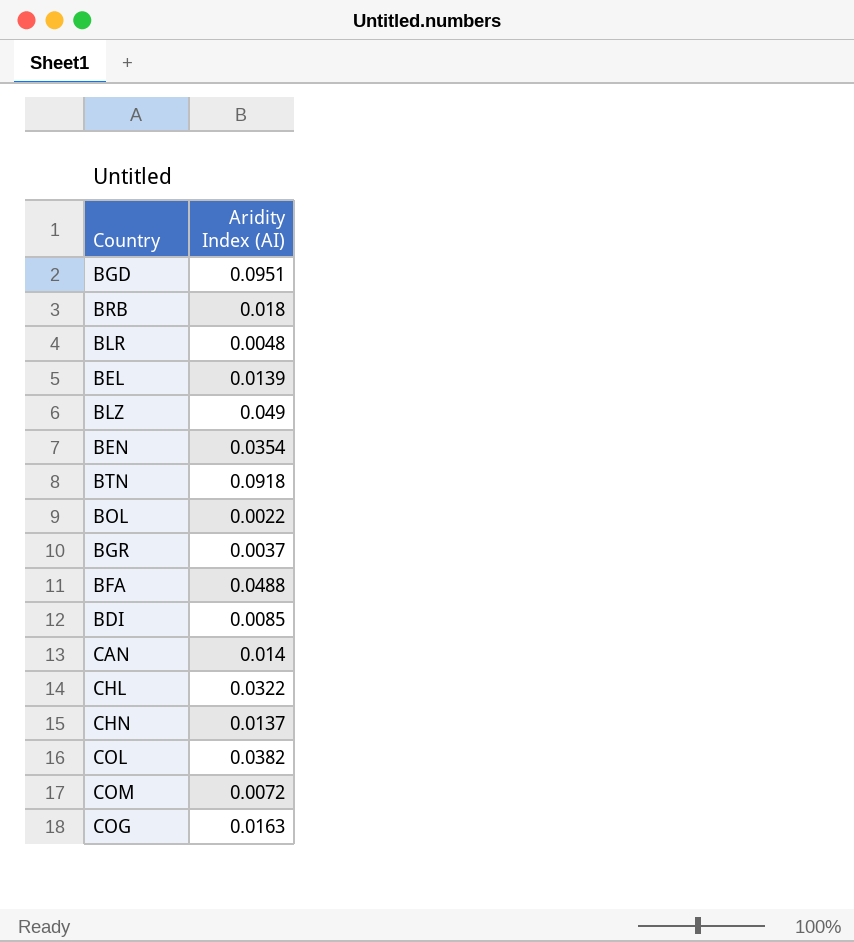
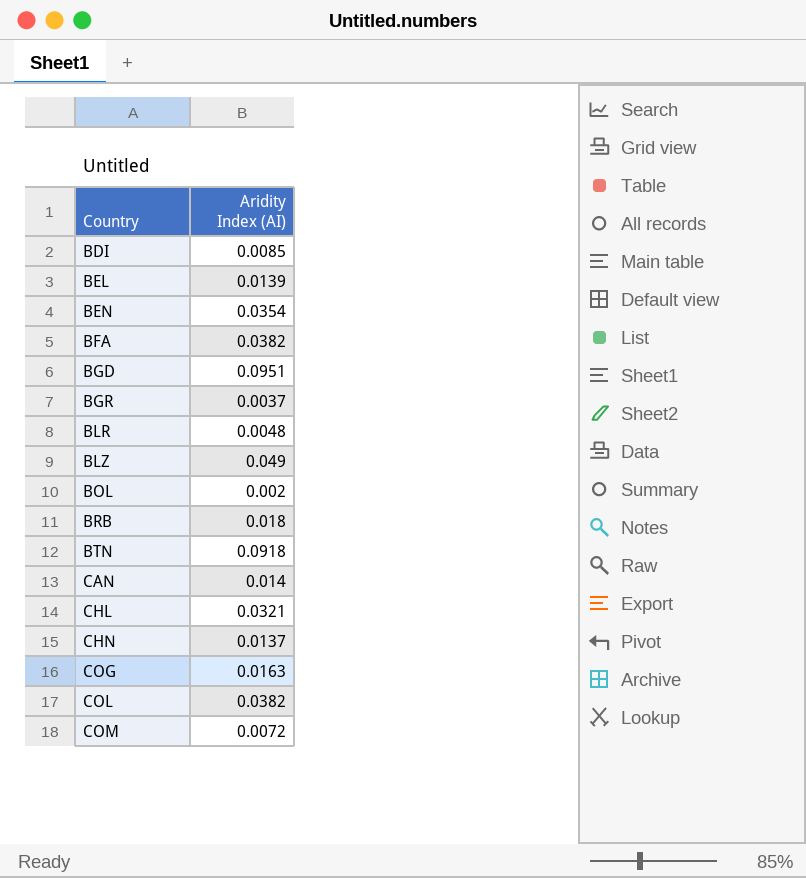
row order: none -> Country ascending
BFA | Aridity Index (AI): 0.0488 -> 0.0382
BOL | Aridity Index (AI): 0.0022 -> 0.002
CHL | Aridity Index (AI): 0.0322 -> 0.0321

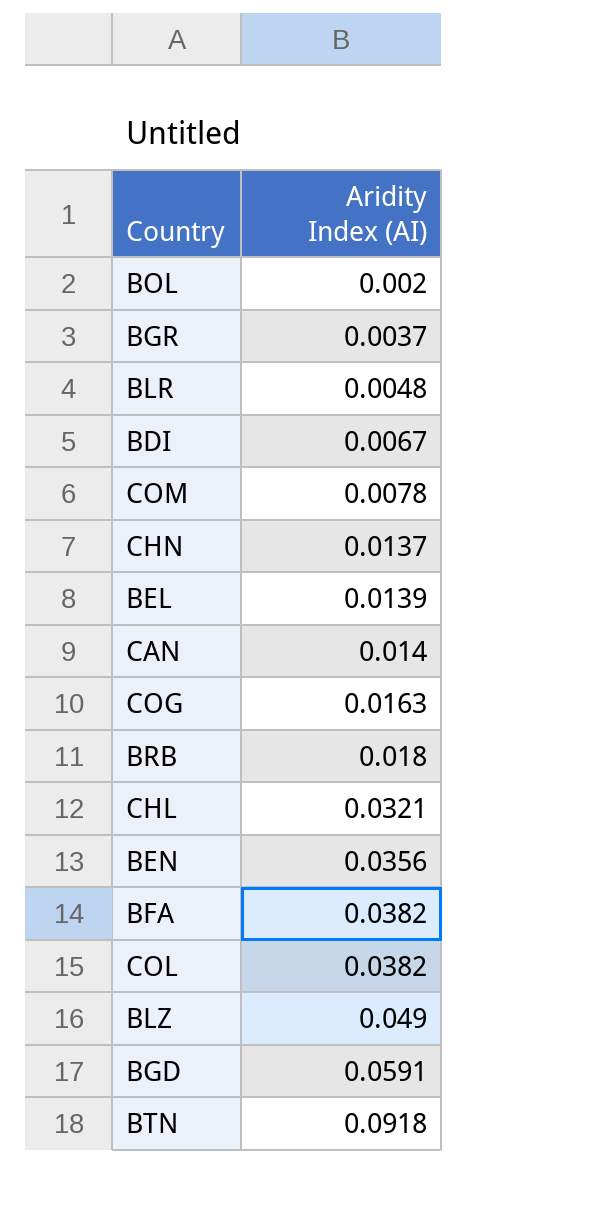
row order: Country ascending -> Aridity Index (AI) ascending
BDI | Aridity Index (AI): 0.0085 -> 0.0067
COM | Aridity Index (AI): 0.0072 -> 0.0078
BEN | Aridity Index (AI): 0.0354 -> 0.0356
BGD | Aridity Index (AI): 0.0951 -> 0.0591

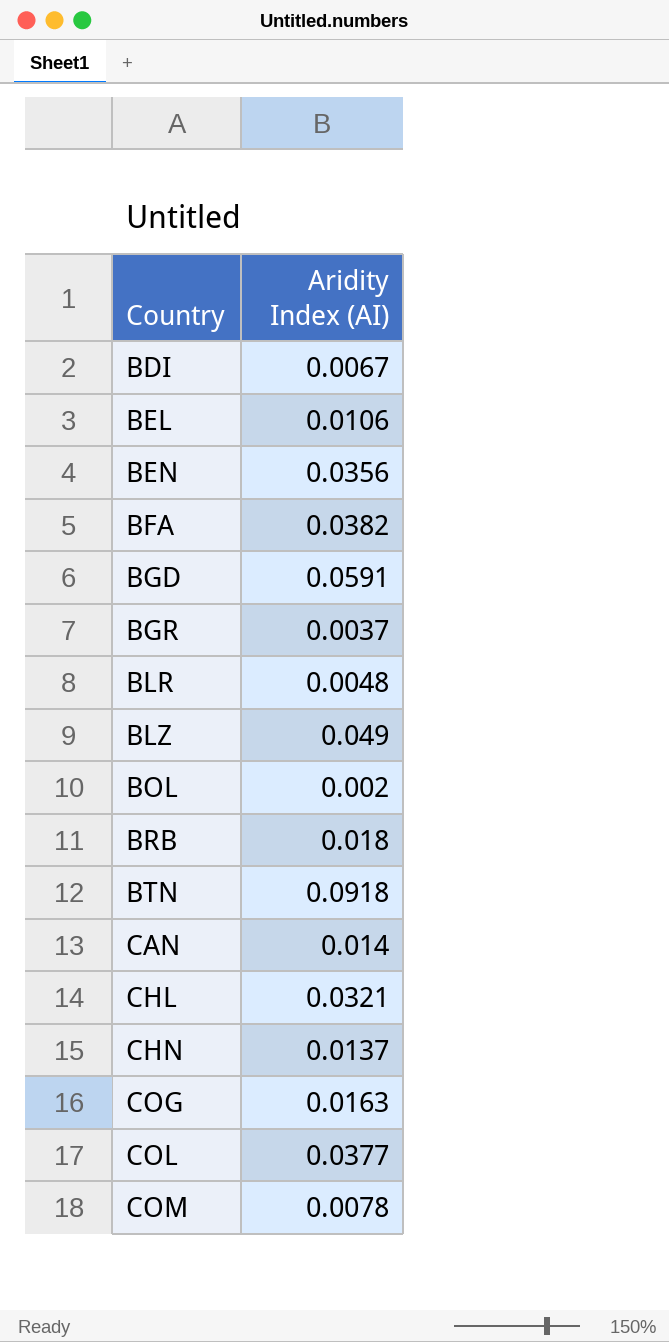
row order: Aridity Index (AI) ascending -> Country ascending
BEL | Aridity Index (AI): 0.0139 -> 0.0106
COL | Aridity Index (AI): 0.0382 -> 0.0377

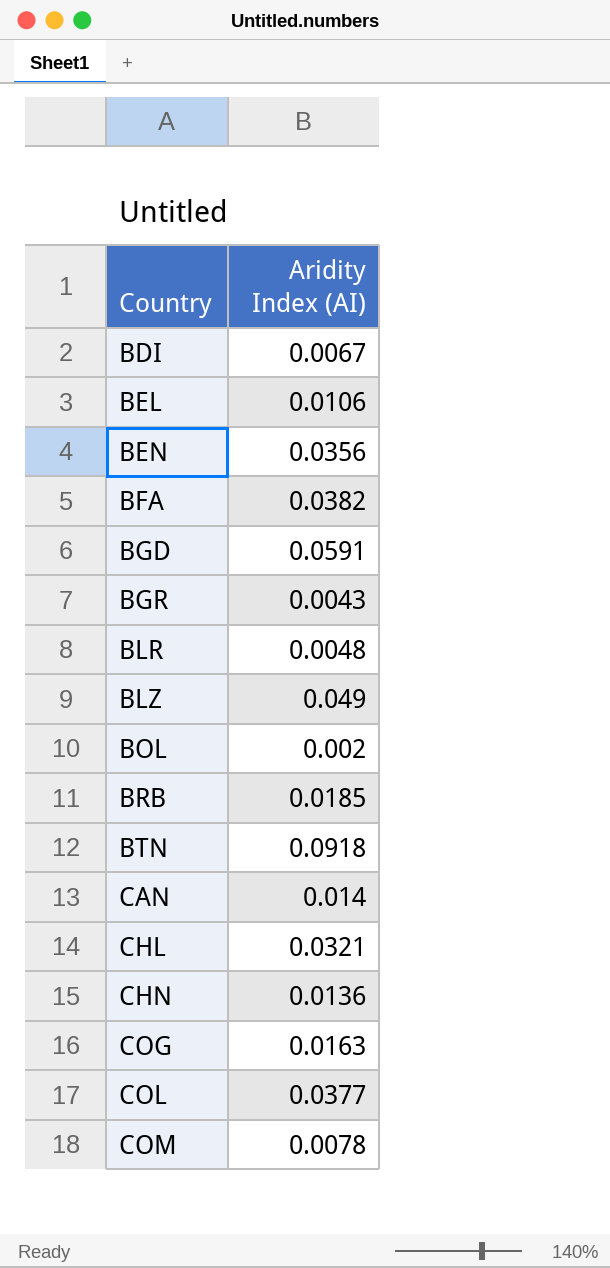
BGR | Aridity Index (AI): 0.0037 -> 0.0043
BRB | Aridity Index (AI): 0.018 -> 0.0185
CHN | Aridity Index (AI): 0.0137 -> 0.0136

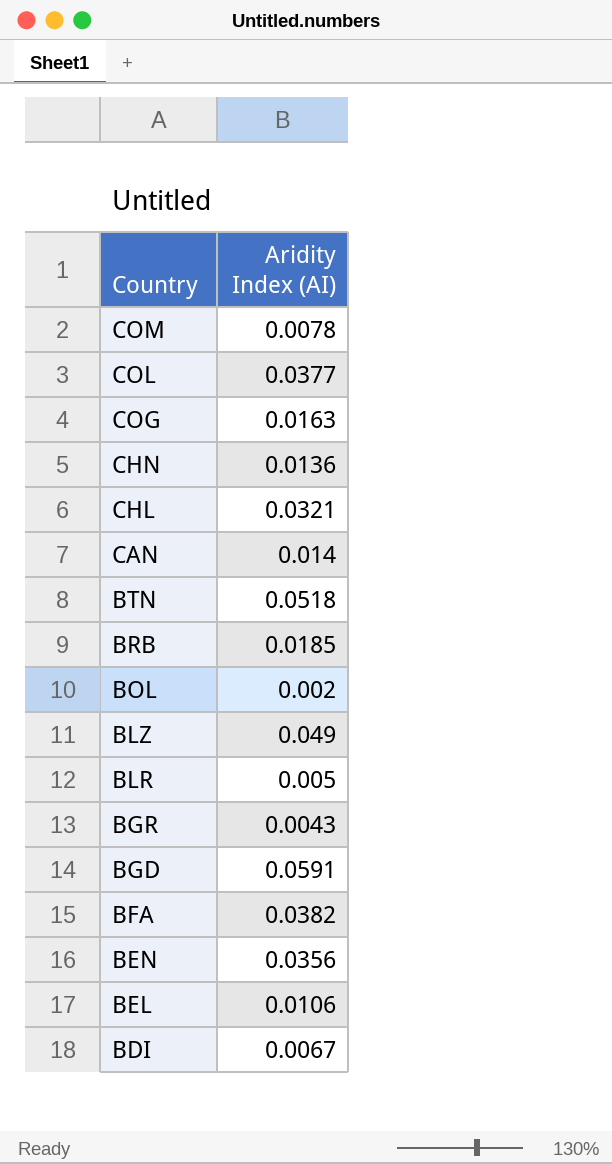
row order: Country ascending -> Country descending
BTN | Aridity Index (AI): 0.0918 -> 0.0518
BLR | Aridity Index (AI): 0.0048 -> 0.005

